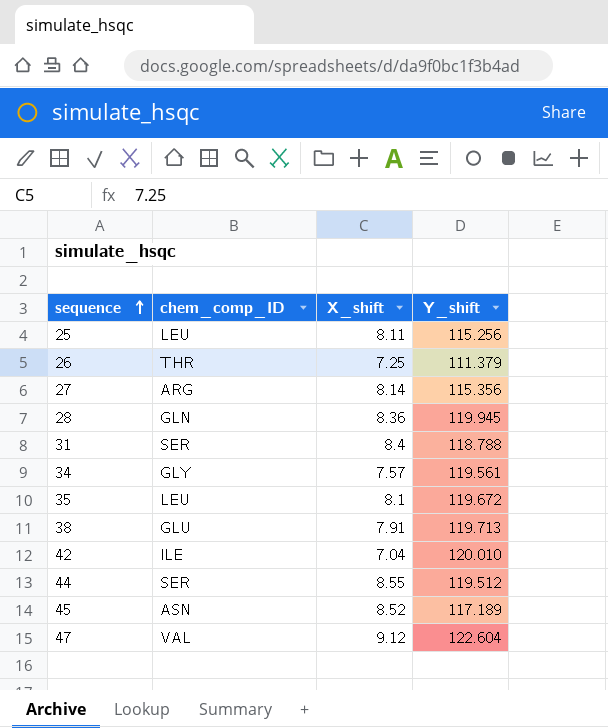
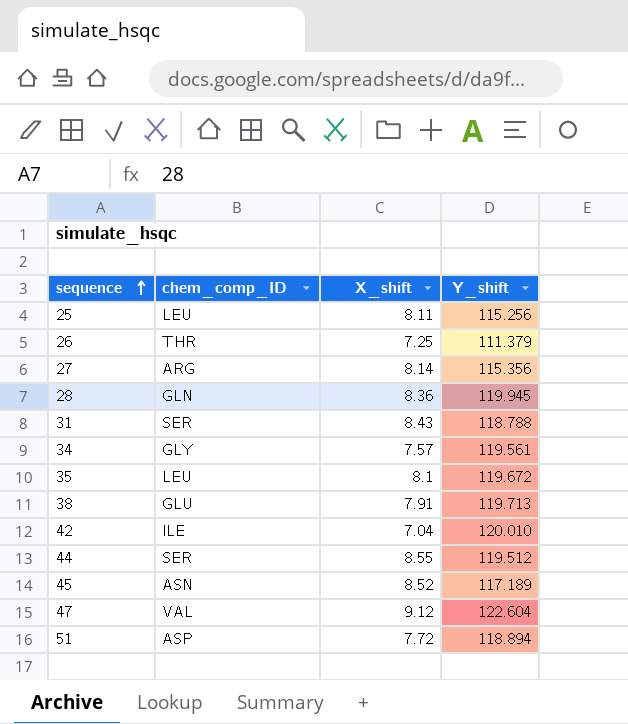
31 | X_shift: 8.4 -> 8.43
row 51: none -> ASP | 7.72 | 118.894

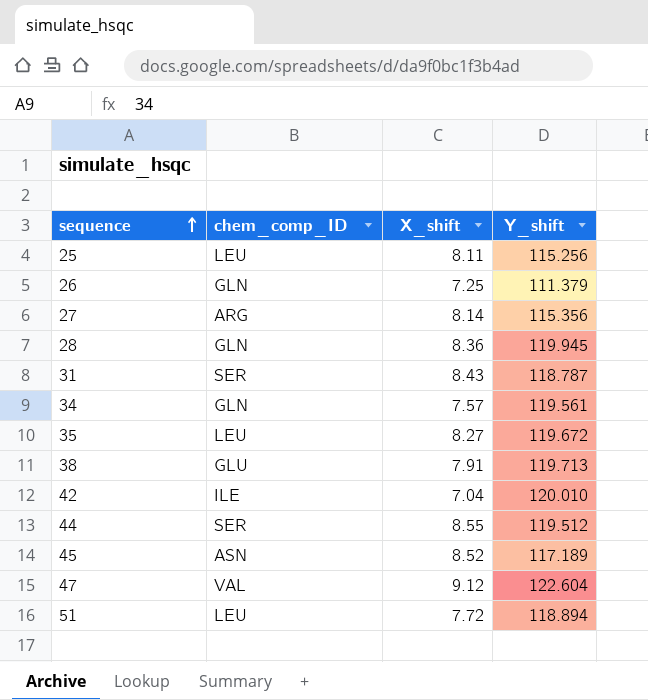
26 | chem_comp_ID: THR -> GLN
31 | Y_shift: 118.788 -> 118.787
34 | chem_comp_ID: GLY -> GLN
35 | X_shift: 8.1 -> 8.27
51 | chem_comp_ID: ASP -> LEU

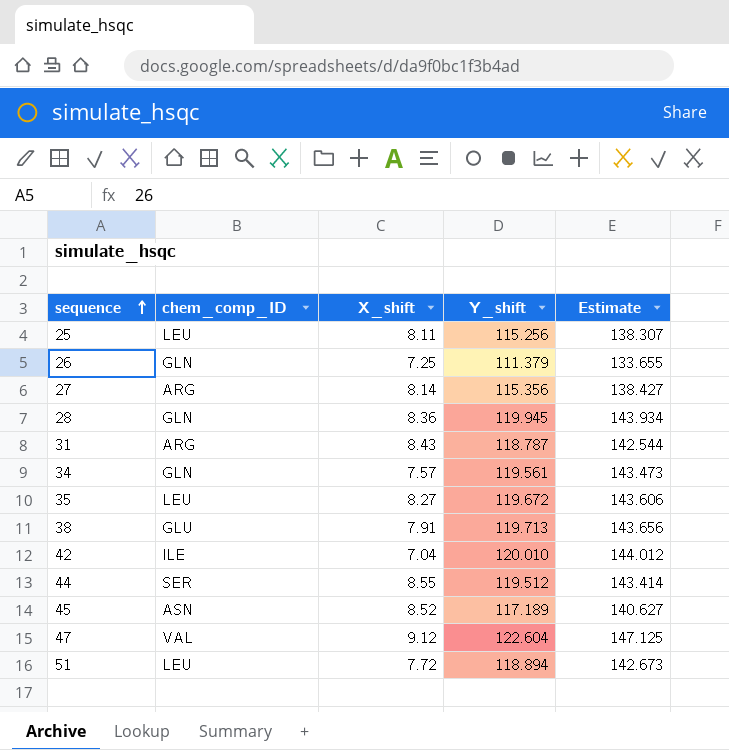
column Estimate | formula: none -> [Y_shift] * 1.2
31 | chem_comp_ID: SER -> ARG

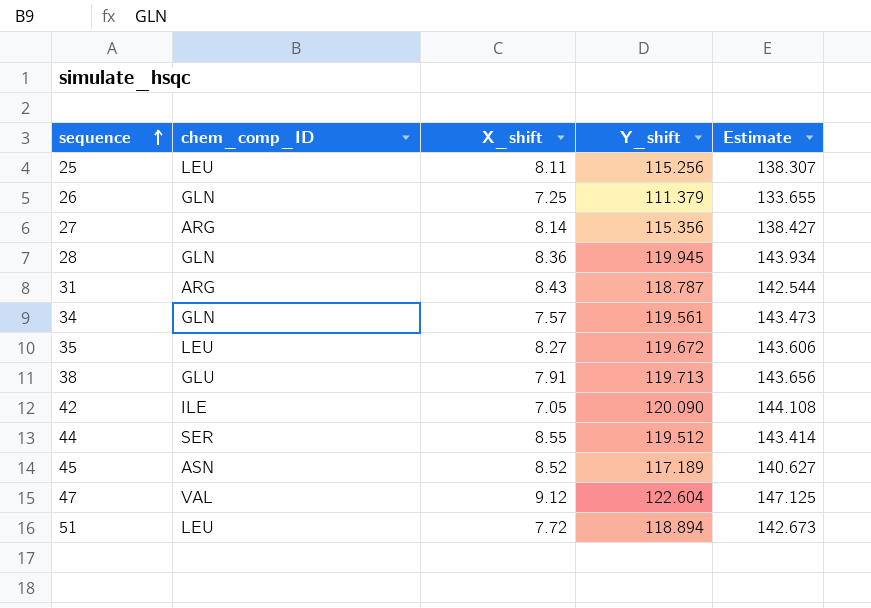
42 | X_shift: 7.04 -> 7.05
42 | Y_shift: 120.010 -> 120.090
42 | Estimate: 144.012 -> 144.108

